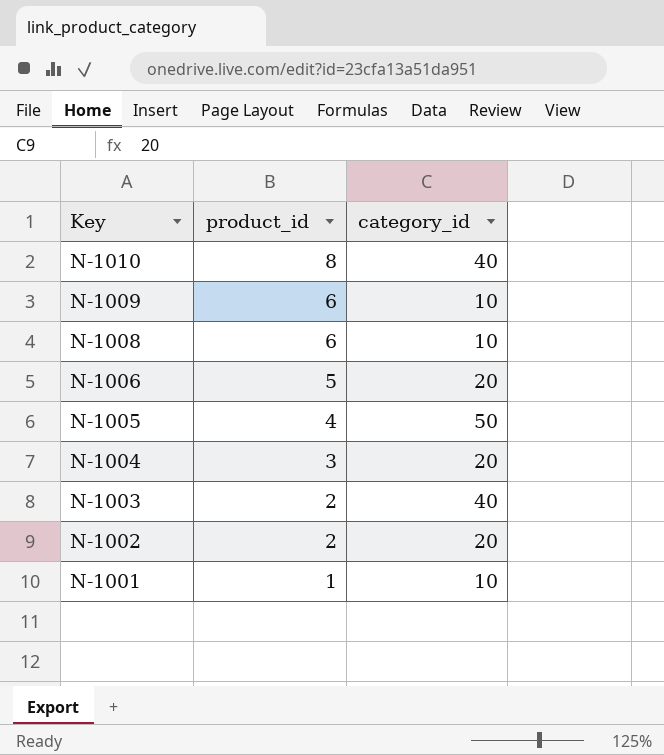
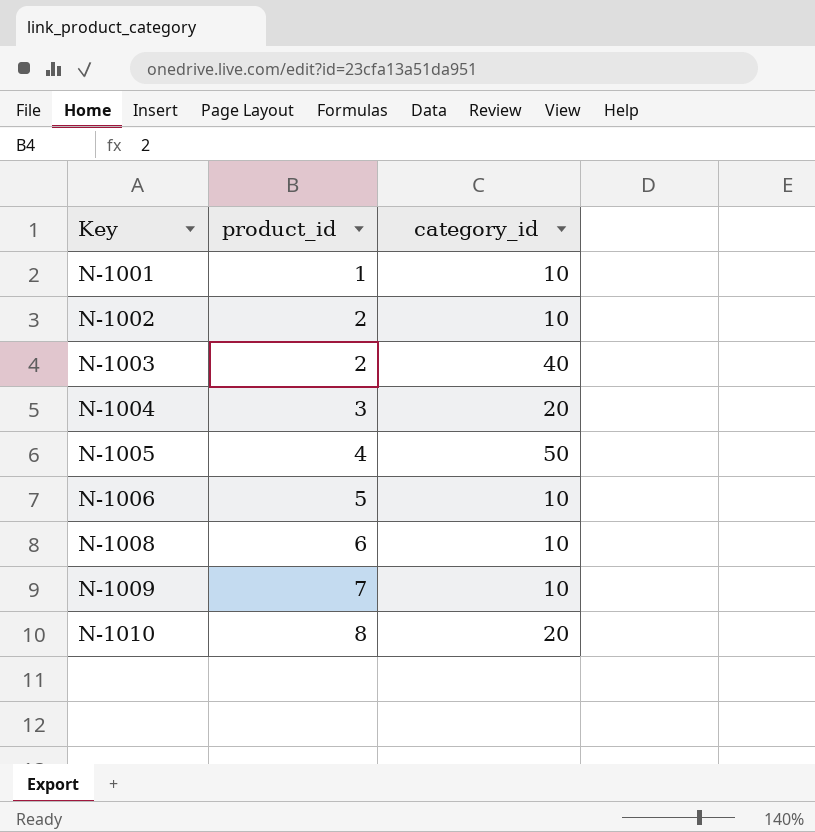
row order: Key descending -> Key ascending
N-1002 | category_id: 20 -> 10
N-1006 | category_id: 20 -> 10
N-1009 | product_id: 6 -> 7
N-1010 | category_id: 40 -> 20

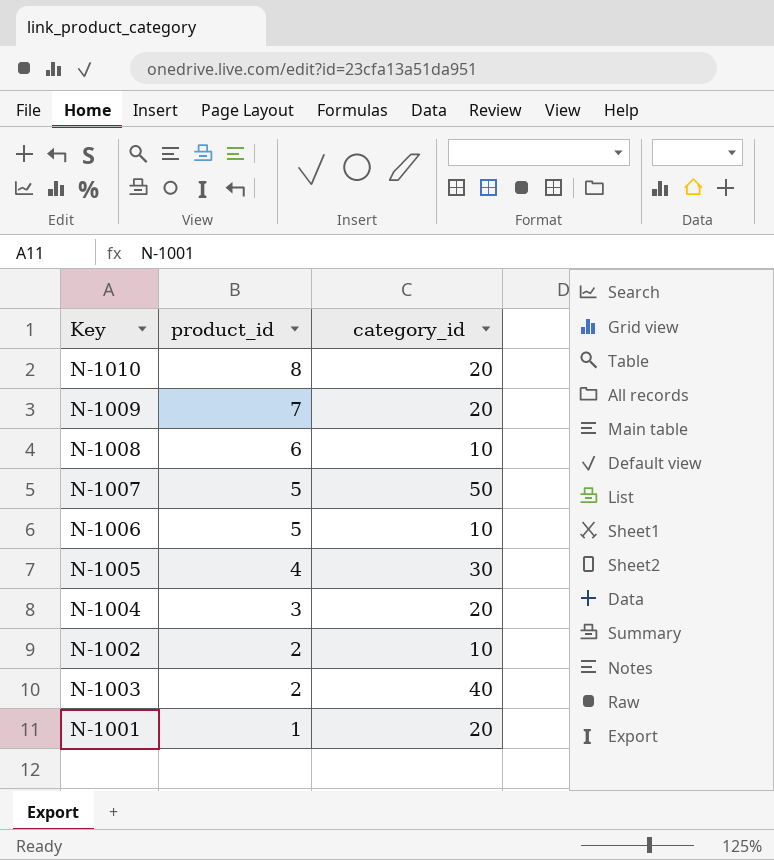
row order: Key ascending -> product_id descending
N-1009 | category_id: 10 -> 20
row N-1007: none -> 5 | 50
N-1005 | category_id: 50 -> 30
N-1001 | category_id: 10 -> 20

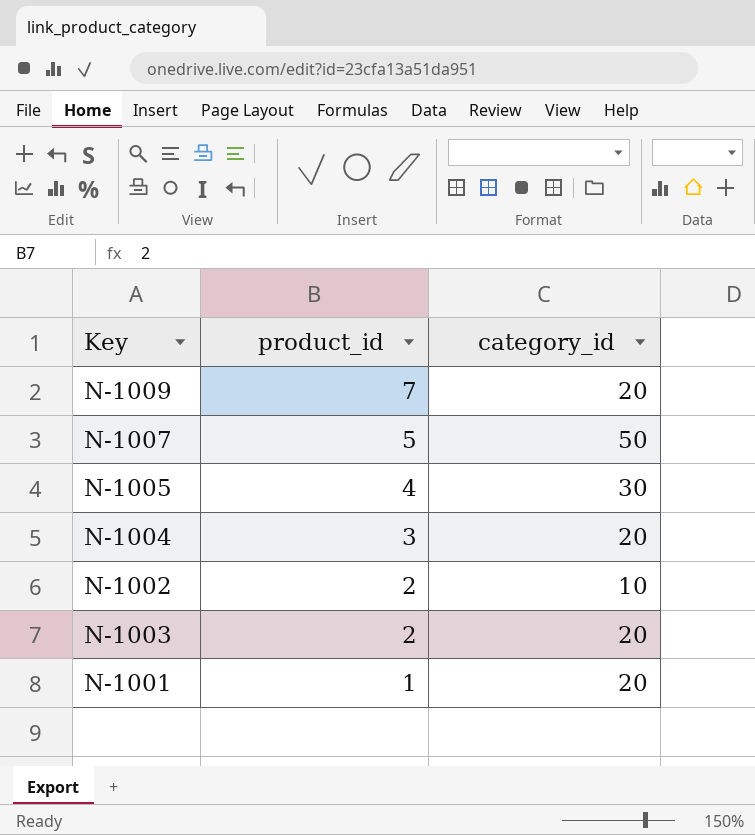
row N-1010: 8 | 20 -> none
row N-1008: 6 | 10 -> none
row N-1006: 5 | 10 -> none
N-1003 | category_id: 40 -> 20

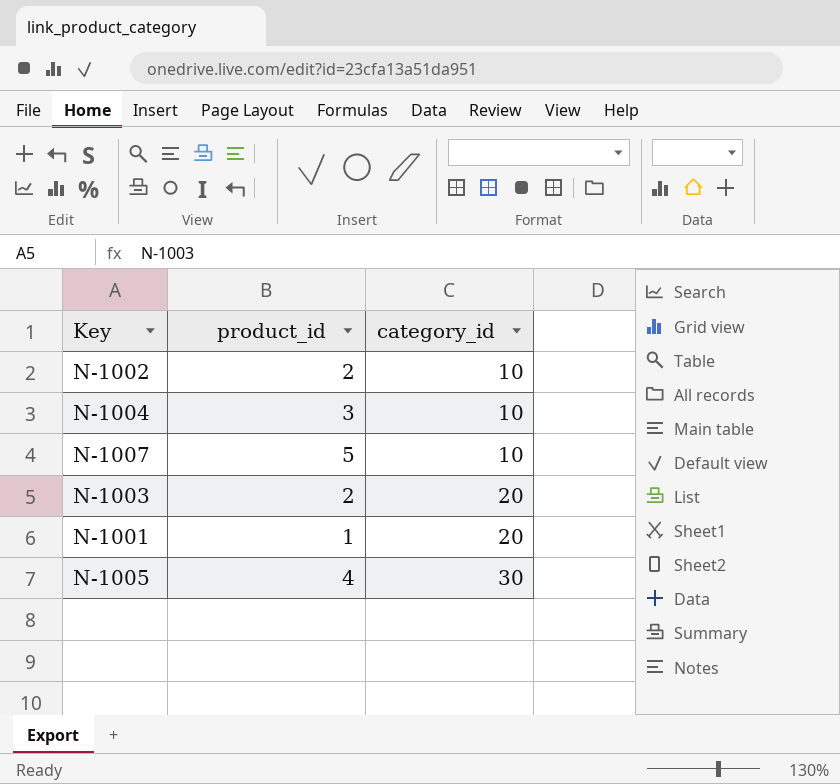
row order: product_id descending -> category_id ascending
row N-1009: 7 | 20 -> none
N-1004 | category_id: 20 -> 10
N-1007 | category_id: 50 -> 10

